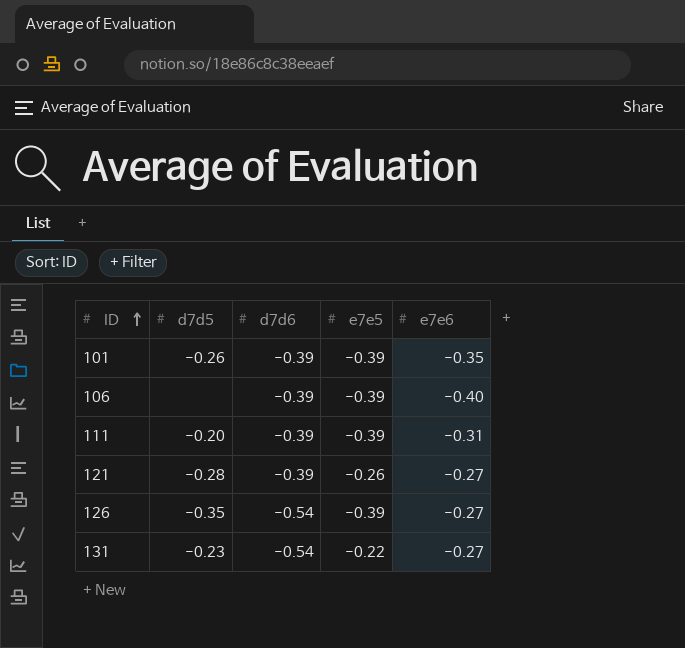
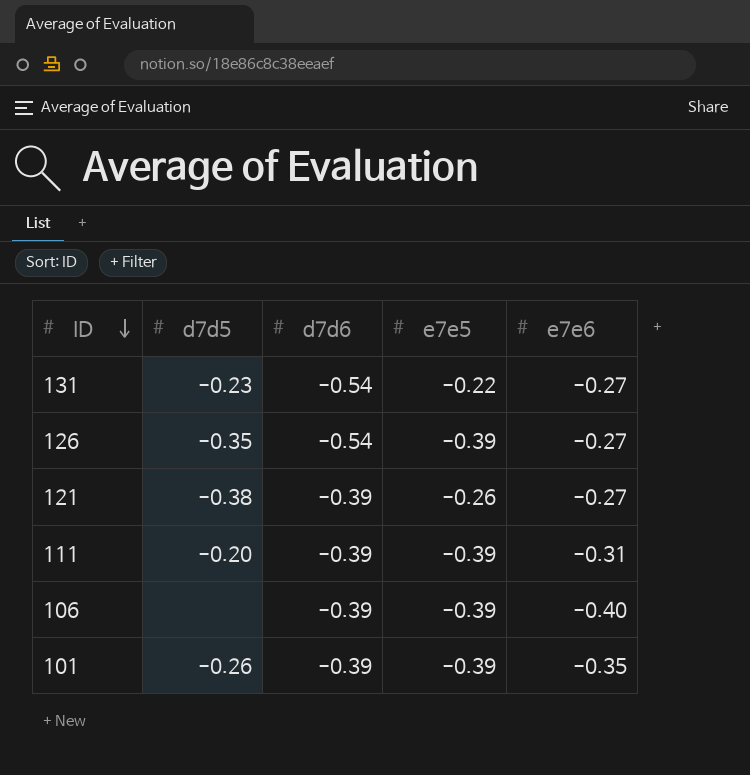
row order: ID ascending -> ID descending
121 | d7d5: -0.28 -> -0.38

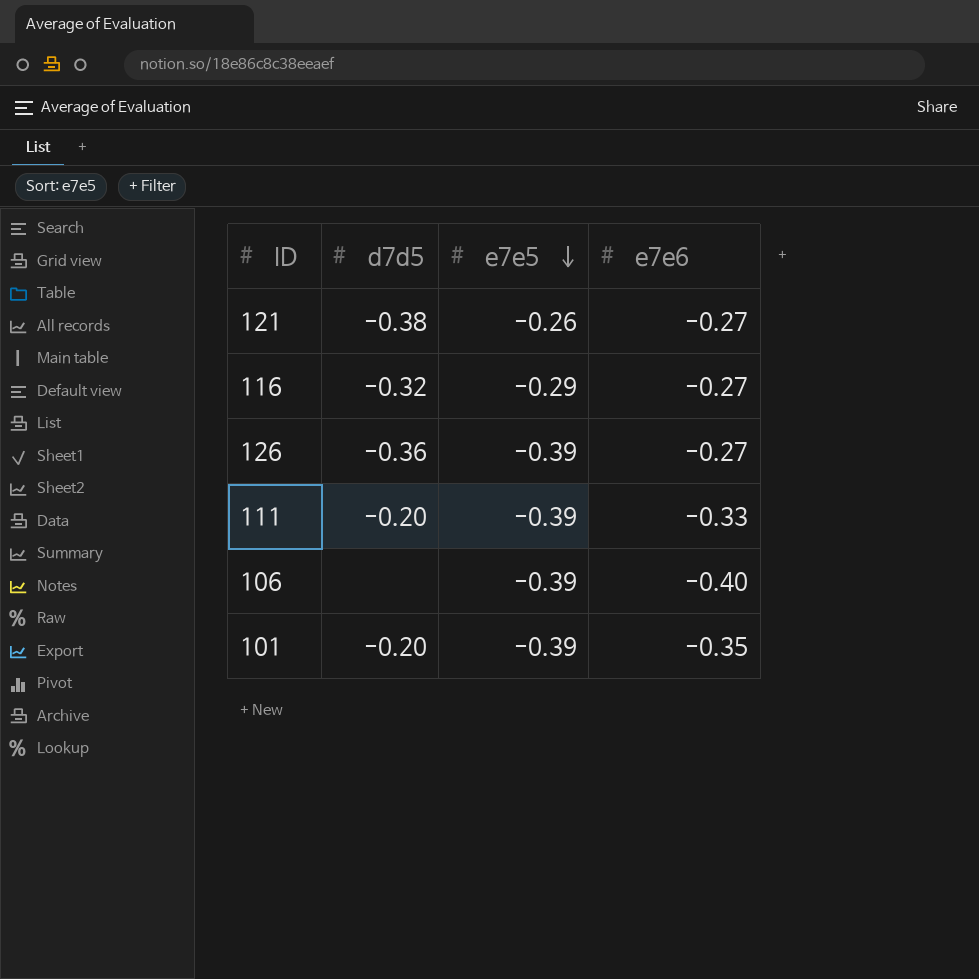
row order: ID descending -> e7e5 descending
column d7d6 | position: 3 -> none
row 131: -0.23 | -0.54 | -0.22 | -0.27 -> none
row 116: none -> -0.32 | -0.29 | -0.27
126 | d7d5: -0.35 -> -0.36
111 | e7e6: -0.31 -> -0.33
101 | d7d5: -0.26 -> -0.20

